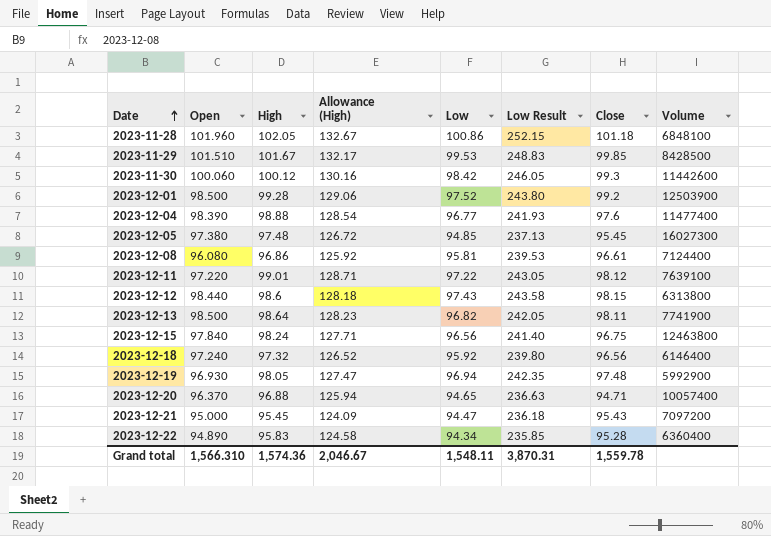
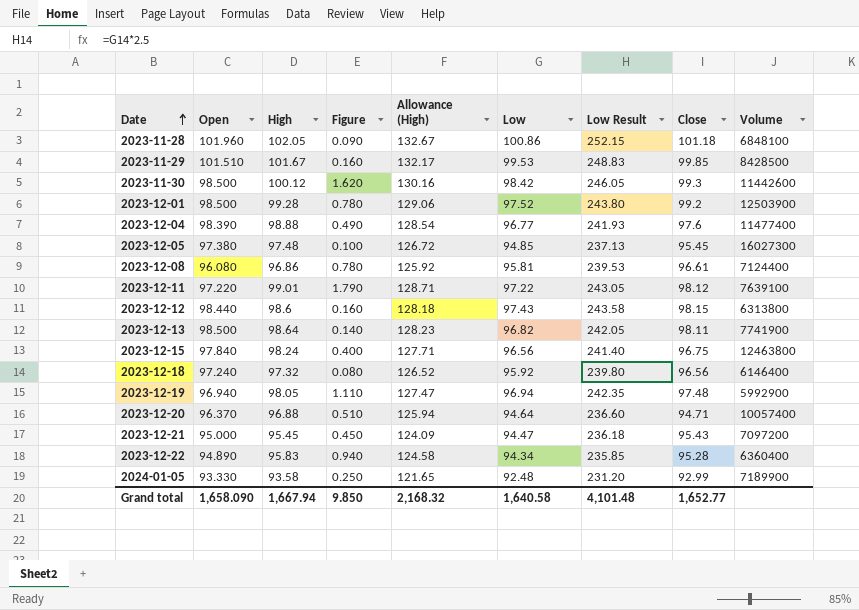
column Figure | formula: none -> [High] - [Open]
2023-11-30 | Open: 100.060 -> 98.500
2023-12-19 | Open: 96.930 -> 96.940
2023-12-20 | Low: 94.65 -> 94.64
2023-12-20 | Low Result: 236.63 -> 236.60
row 2024-01-05: none -> 93.330 | 93.58 | 0.250 | 121.65 | 92.48 | 231.20 | 92.99 | 7189900
Grand total | Open: 1,566.310 -> 1,658.090
Grand total | High: 1,574.36 -> 1,667.94
Grand total | Allowance (High): 2,046.67 -> 2,168.32
Grand total | Low: 1,548.11 -> 1,640.58
Grand total | Low Result: 3,870.31 -> 4,101.48
Grand total | Close: 1,559.78 -> 1,652.77

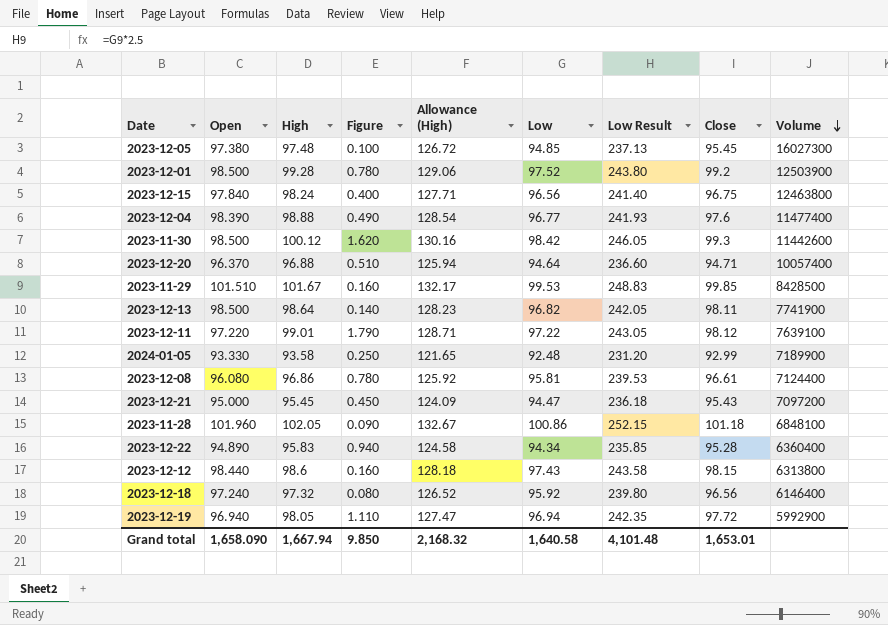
row order: Date ascending -> Volume descending
2023-12-19 | Close: 97.48 -> 97.72
Grand total | Close: 1,652.77 -> 1,653.01

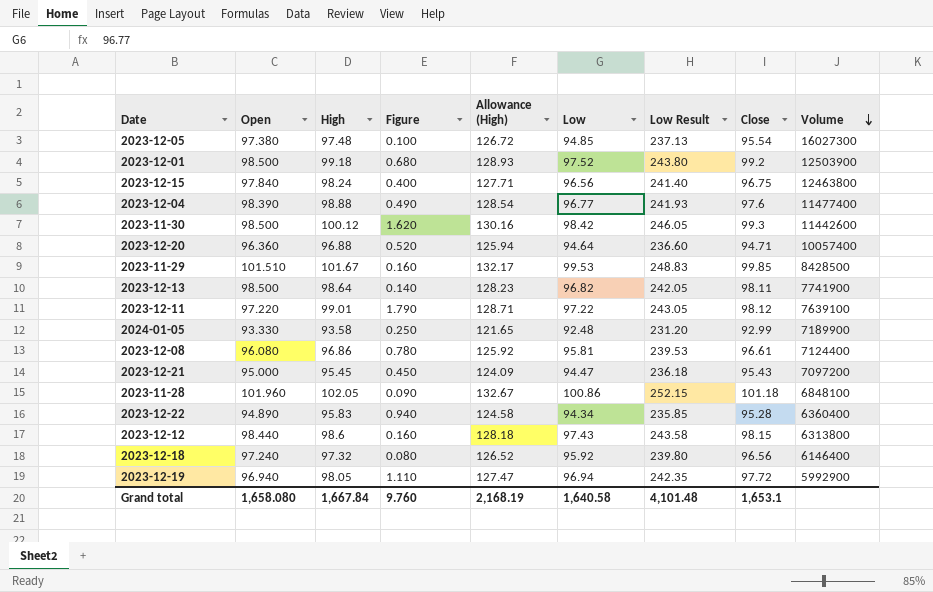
2023-12-05 | Close: 95.45 -> 95.54
2023-12-01 | High: 99.28 -> 99.18
2023-12-01 | Figure: 0.780 -> 0.680
2023-12-01 | Allowance (High): 129.06 -> 128.93
2023-12-20 | Open: 96.370 -> 96.360
2023-12-20 | Figure: 0.510 -> 0.520
Grand total | Open: 1,658.090 -> 1,658.080
Grand total | High: 1,667.94 -> 1,667.84
Grand total | Figure: 9.850 -> 9.760
Grand total | Allowance (High): 2,168.32 -> 2,168.19
Grand total | Close: 1,653.01 -> 1,653.1

